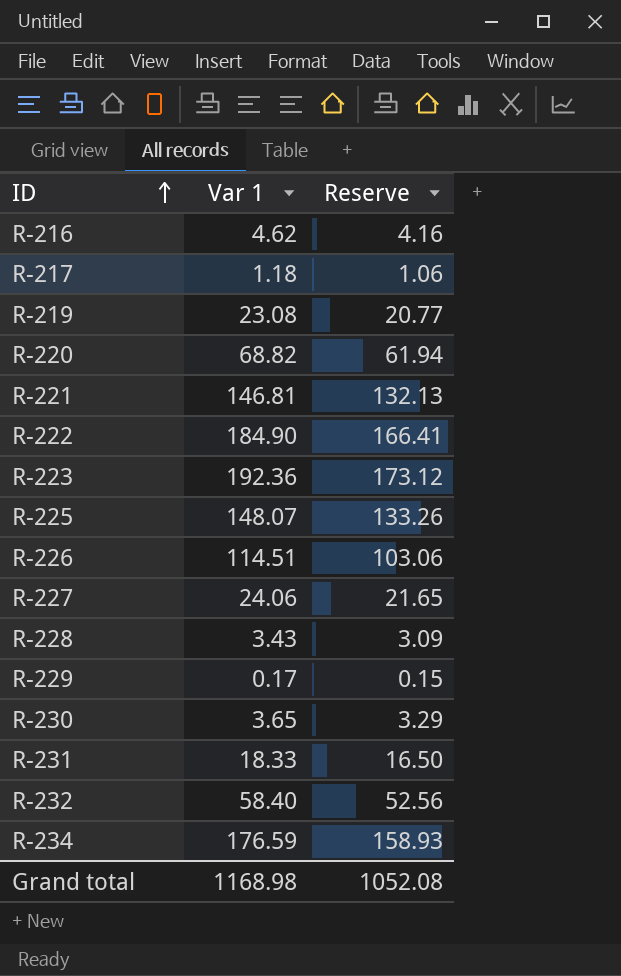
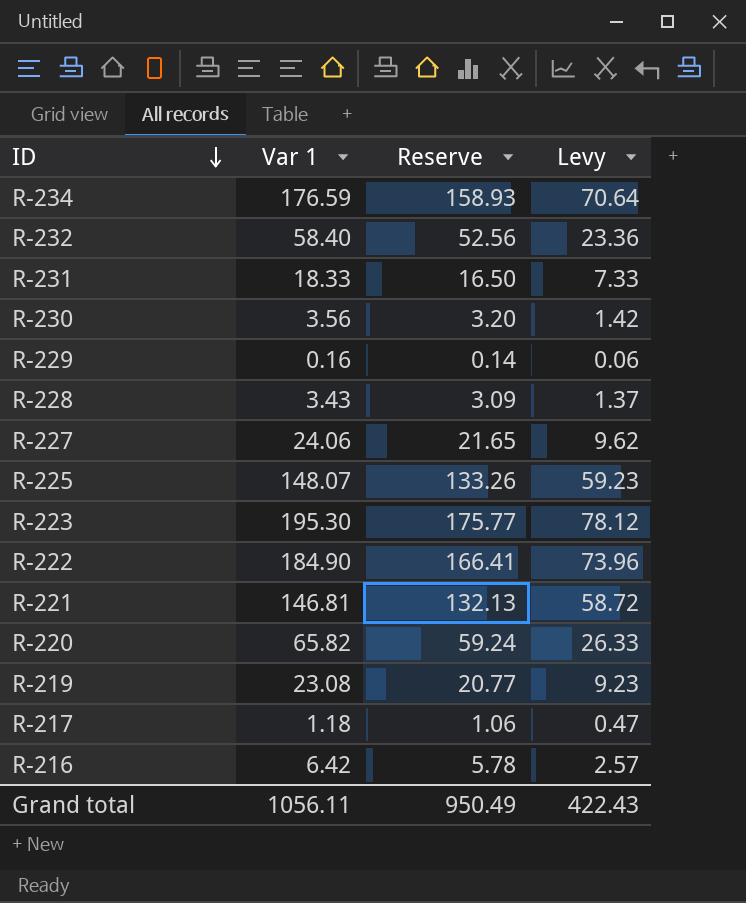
row order: ID ascending -> ID descending
column Levy | formula: none -> [Var 1] * 0.4
row R-226: 114.51 | 103.06 -> none
R-230 | Var 1: 3.65 -> 3.56
R-230 | Reserve: 3.29 -> 3.20
R-229 | Var 1: 0.17 -> 0.16
R-229 | Reserve: 0.15 -> 0.14
R-223 | Var 1: 192.36 -> 195.30
R-223 | Reserve: 173.12 -> 175.77
R-220 | Var 1: 68.82 -> 65.82
R-220 | Reserve: 61.94 -> 59.24
R-216 | Var 1: 4.62 -> 6.42
R-216 | Reserve: 4.16 -> 5.78
Grand total | Var 1: 1168.98 -> 1056.11
Grand total | Reserve: 1052.08 -> 950.49

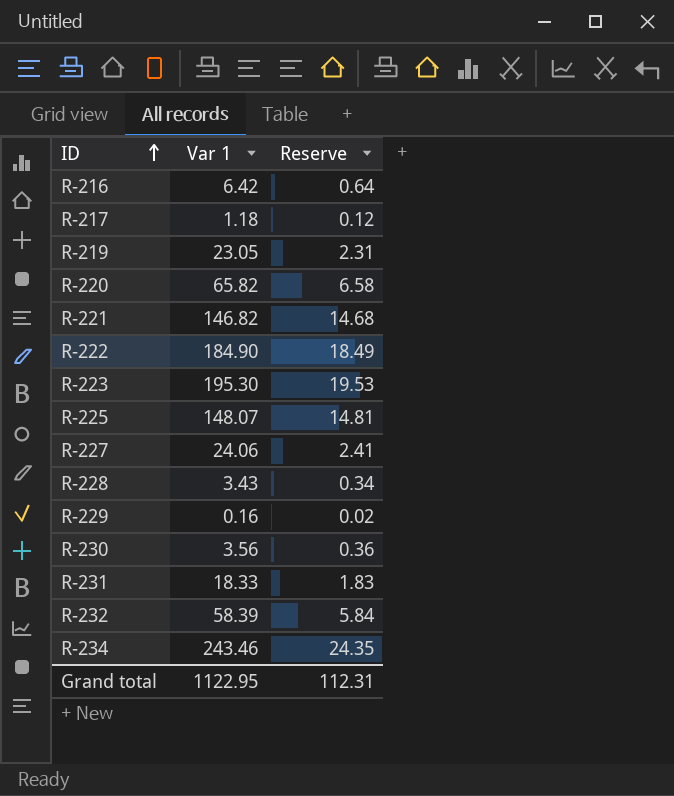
row order: ID descending -> ID ascending
column Levy | formula: [Var 1] * 0.4 -> none
column Reserve | formula: [Var 1] * 0.9 -> [Var 1] * 0.1
R-219 | Var 1: 23.08 -> 23.05
R-221 | Var 1: 146.81 -> 146.82
R-232 | Var 1: 58.40 -> 58.39
R-234 | Var 1: 176.59 -> 243.46
Grand total | Var 1: 1056.11 -> 1122.95
Grand total | Reserve: 950.49 -> 112.31

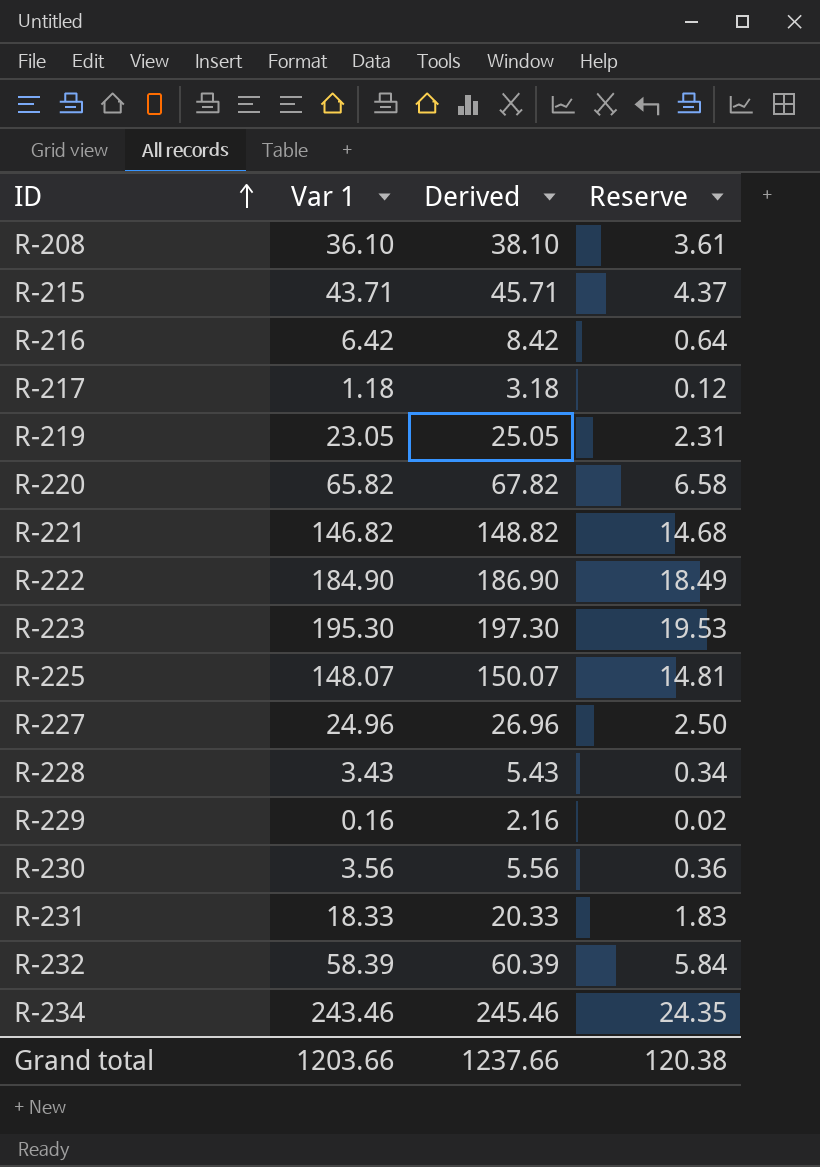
column Derived | formula: none -> [Var 1] + 2
row R-208: none -> 36.10 | 38.10 | 3.61
row R-215: none -> 43.71 | 45.71 | 4.37
R-227 | Var 1: 24.06 -> 24.96
R-227 | Reserve: 2.41 -> 2.50
Grand total | Var 1: 1122.95 -> 1203.66
Grand total | Reserve: 112.31 -> 120.38

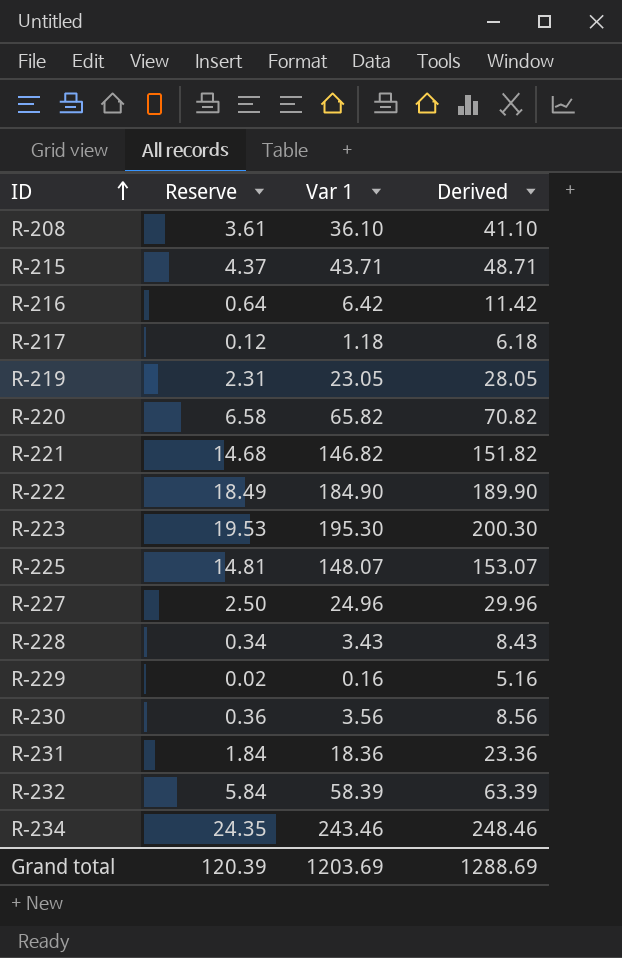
column Reserve | position: 4 -> 2
column Derived | formula: [Var 1] + 2 -> [Var 1] + 5
R-231 | Reserve: 1.83 -> 1.84
R-231 | Var 1: 18.33 -> 18.36
Grand total | Reserve: 120.38 -> 120.39
Grand total | Var 1: 1203.66 -> 1203.69
Grand total | Derived: 1237.66 -> 1288.69

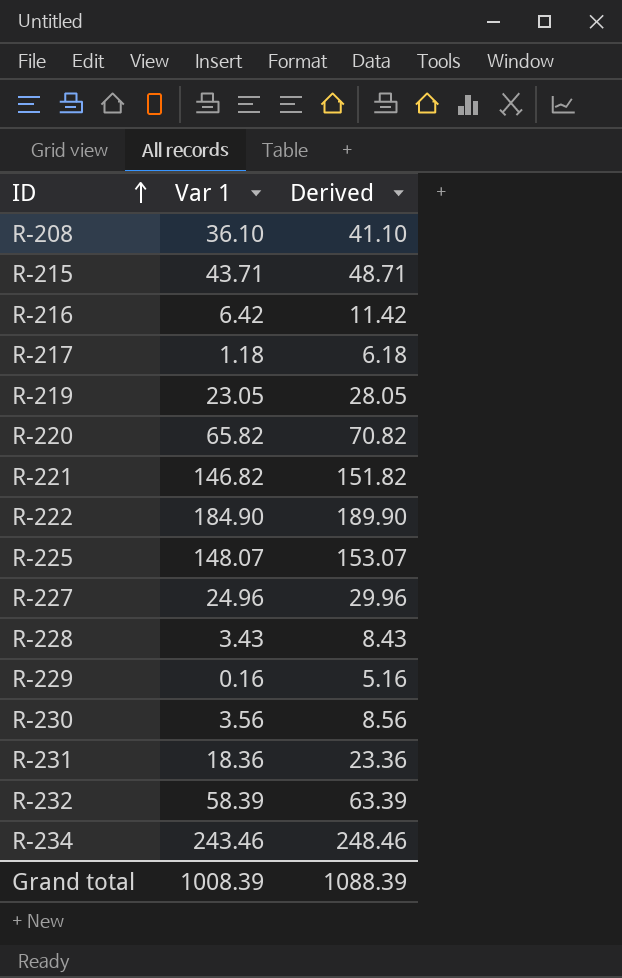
column Reserve | formula: [Var 1] * 0.1 -> none
row R-223: 19.53 | 195.30 | 200.30 -> none
Grand total | Var 1: 1203.69 -> 1008.39
Grand total | Derived: 1288.69 -> 1088.39

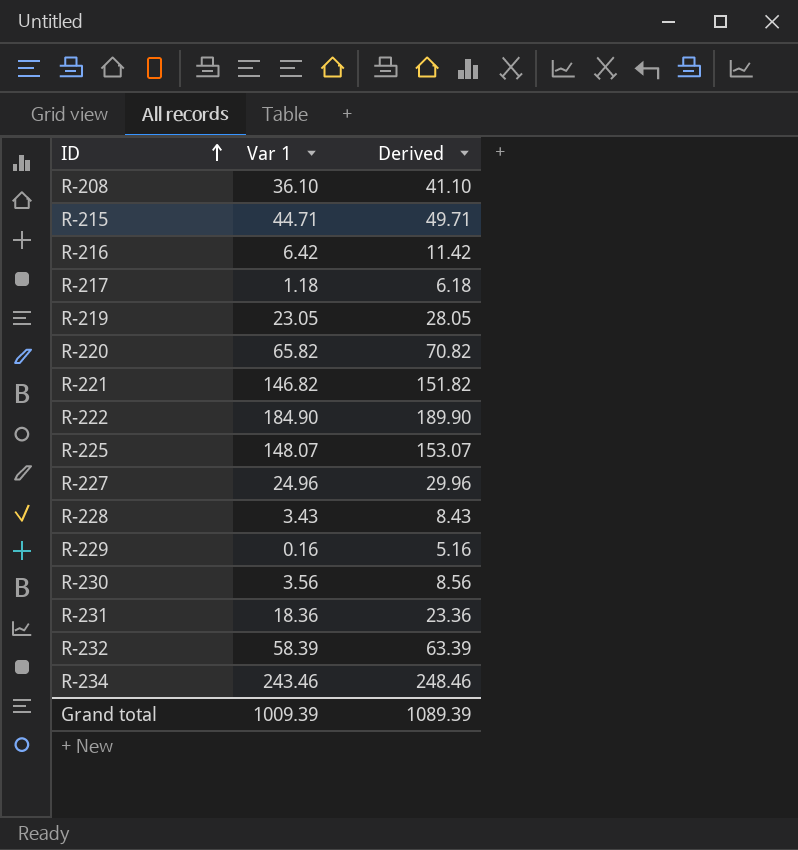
R-215 | Var 1: 43.71 -> 44.71
R-215 | Derived: 48.71 -> 49.71
Grand total | Var 1: 1008.39 -> 1009.39
Grand total | Derived: 1088.39 -> 1089.39

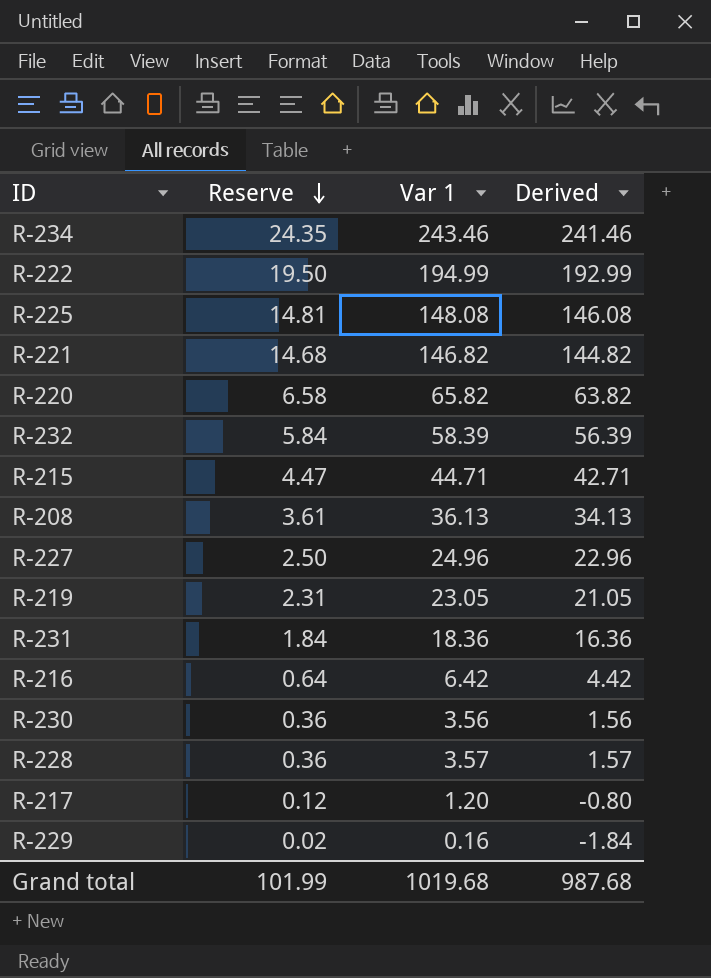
row order: ID ascending -> Reserve descending
column Reserve | formula: none -> [Var 1] * 0.1
column Derived | formula: [Var 1] + 5 -> [Var 1] - 2
R-222 | Var 1: 184.90 -> 194.99
R-225 | Var 1: 148.07 -> 148.08
R-208 | Var 1: 36.10 -> 36.13
R-228 | Var 1: 3.43 -> 3.57
R-217 | Var 1: 1.18 -> 1.20
Grand total | Var 1: 1009.39 -> 1019.68
Grand total | Derived: 1089.39 -> 987.68

